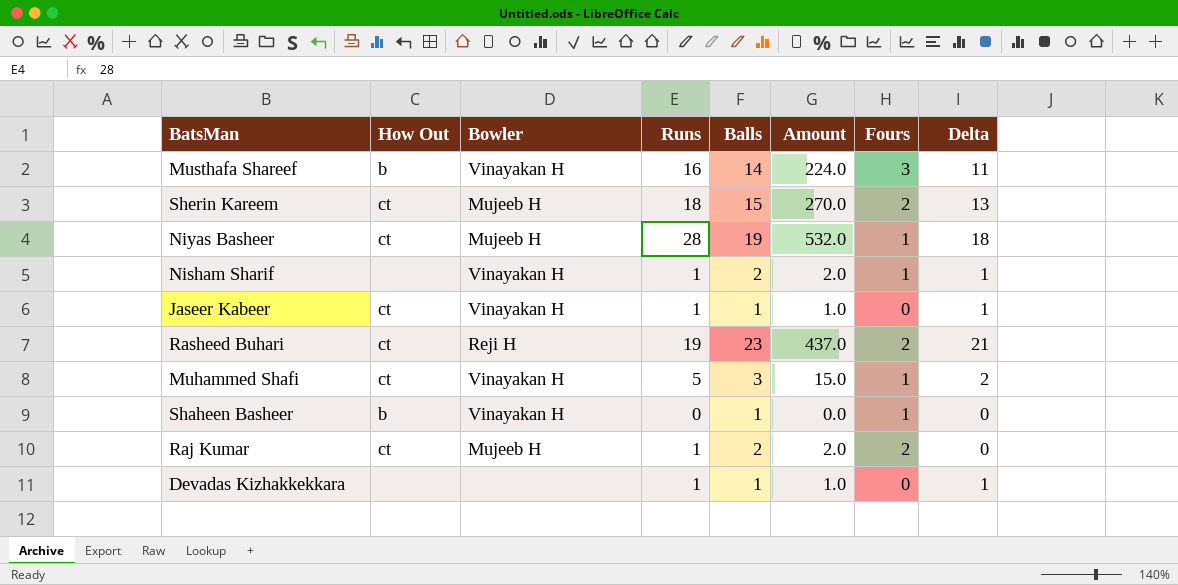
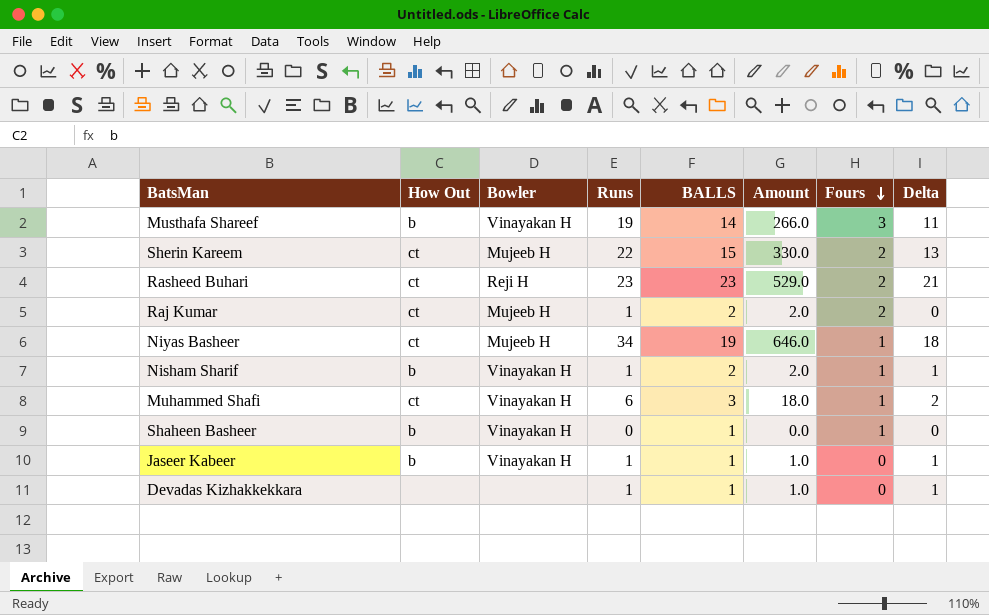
row order: none -> Fours descending
column name: Balls -> BALLS
Musthafa Shareef | Runs: 16 -> 19
Musthafa Shareef | Amount: 224.0 -> 266.0
Sherin Kareem | Runs: 18 -> 22
Sherin Kareem | Amount: 270.0 -> 330.0
Rasheed Buhari | Runs: 19 -> 23
Rasheed Buhari | Amount: 437.0 -> 529.0
Niyas Basheer | Runs: 28 -> 34
Niyas Basheer | Amount: 532.0 -> 646.0
Nisham Sharif | How Out: none -> b
Muhammed Shafi | Runs: 5 -> 6
Muhammed Shafi | Amount: 15.0 -> 18.0
Jaseer Kabeer | How Out: ct -> b

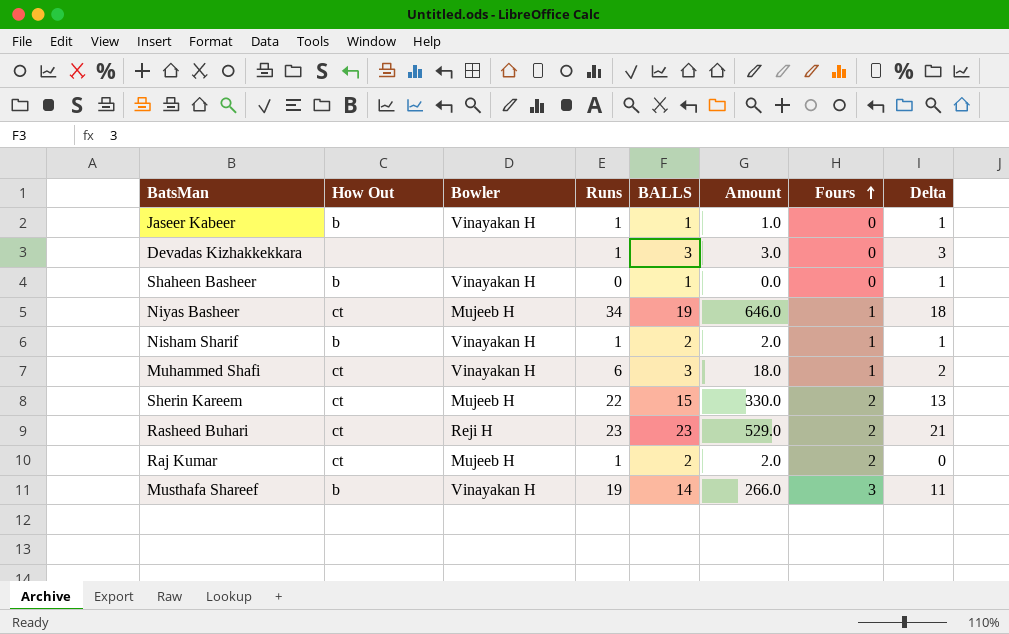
row order: Fours descending -> Fours ascending
Devadas Kizhakkekkara | BALLS: 1 -> 3
Devadas Kizhakkekkara | Amount: 1.0 -> 3.0
Devadas Kizhakkekkara | Delta: 1 -> 3
Shaheen Basheer | Fours: 1 -> 0
Shaheen Basheer | Delta: 0 -> 1

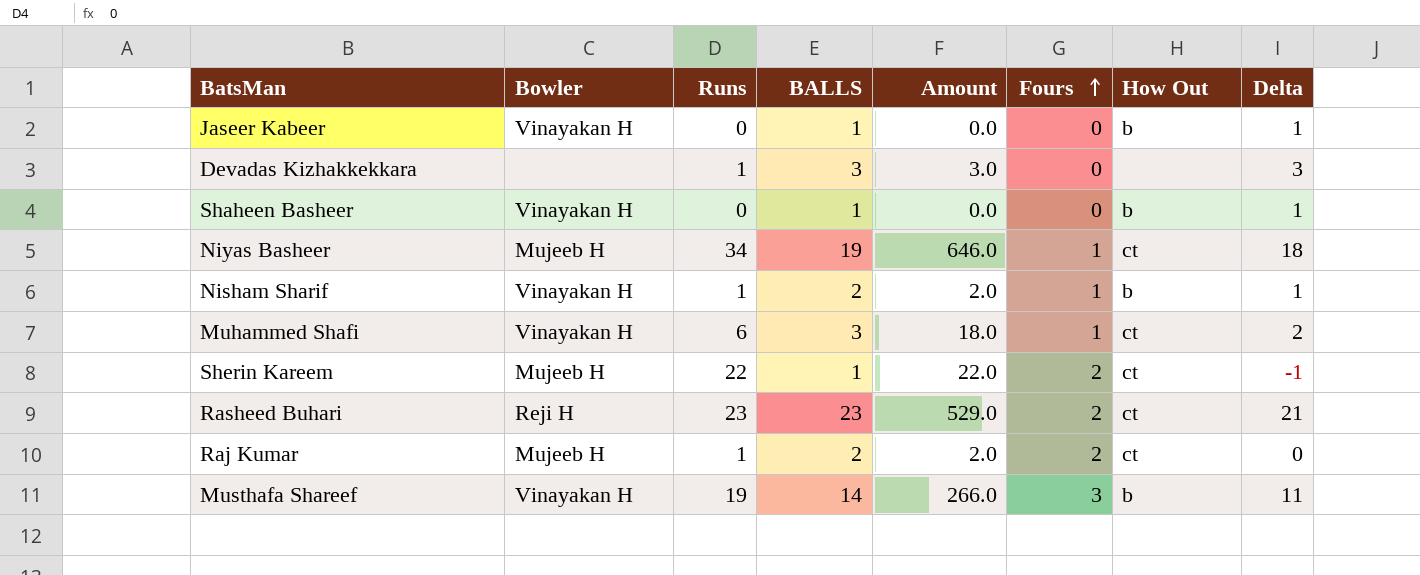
column How Out | position: 2 -> 7
Jaseer Kabeer | Runs: 1 -> 0
Jaseer Kabeer | Amount: 1.0 -> 0.0
Sherin Kareem | BALLS: 15 -> 1
Sherin Kareem | Amount: 330.0 -> 22.0
Sherin Kareem | Delta: 13 -> -1

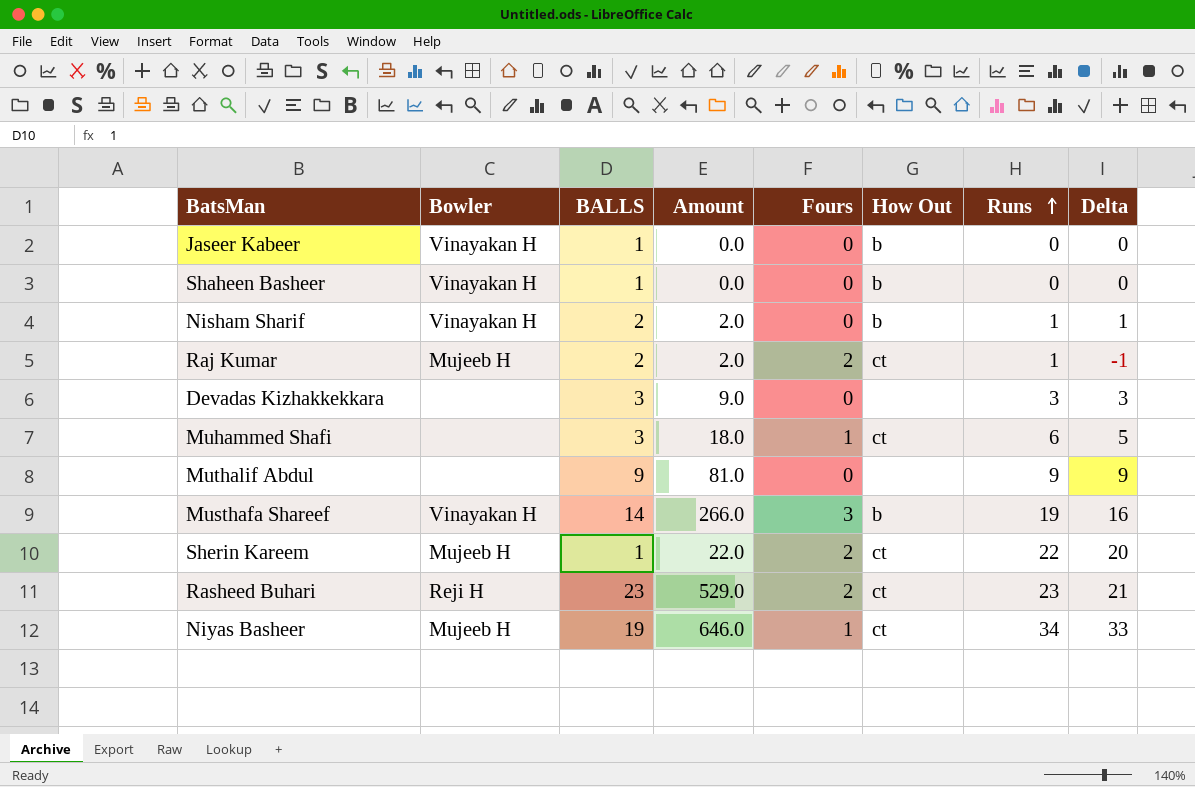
row order: Fours ascending -> Runs ascending
column Runs | position: 3 -> 7
column Delta | formula: [BALLS] - [Fours] -> [Runs] - [Fours]
Nisham Sharif | Fours: 1 -> 0
Devadas Kizhakkekkara | Amount: 3.0 -> 9.0
Devadas Kizhakkekkara | Runs: 1 -> 3
Muhammed Shafi | Bowler: Vinayakan H -> none
row Muthalif Abdul: none -> none | 9 | 81.0 | 0 | none | 9 | 9

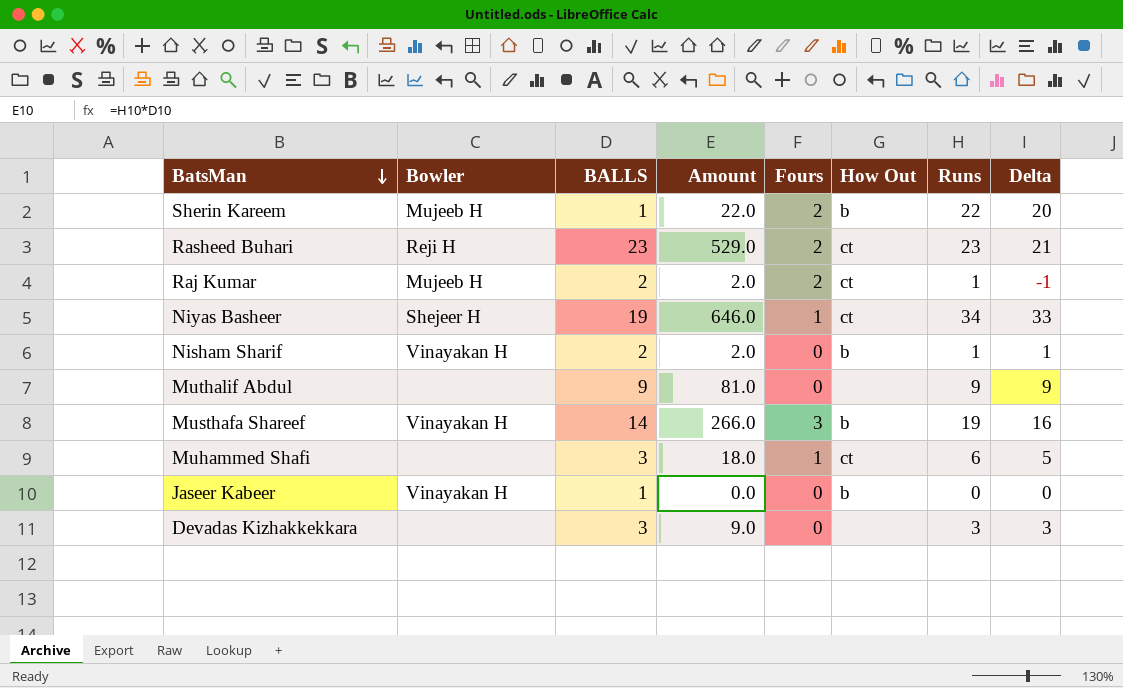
row order: Runs ascending -> BatsMan descending
row Shaheen Basheer: Vinayakan H | 1 | 0.0 | 0 | b | 0 | 0 -> none
Sherin Kareem | How Out: ct -> b
Niyas Basheer | Bowler: Mujeeb H -> Shejeer H

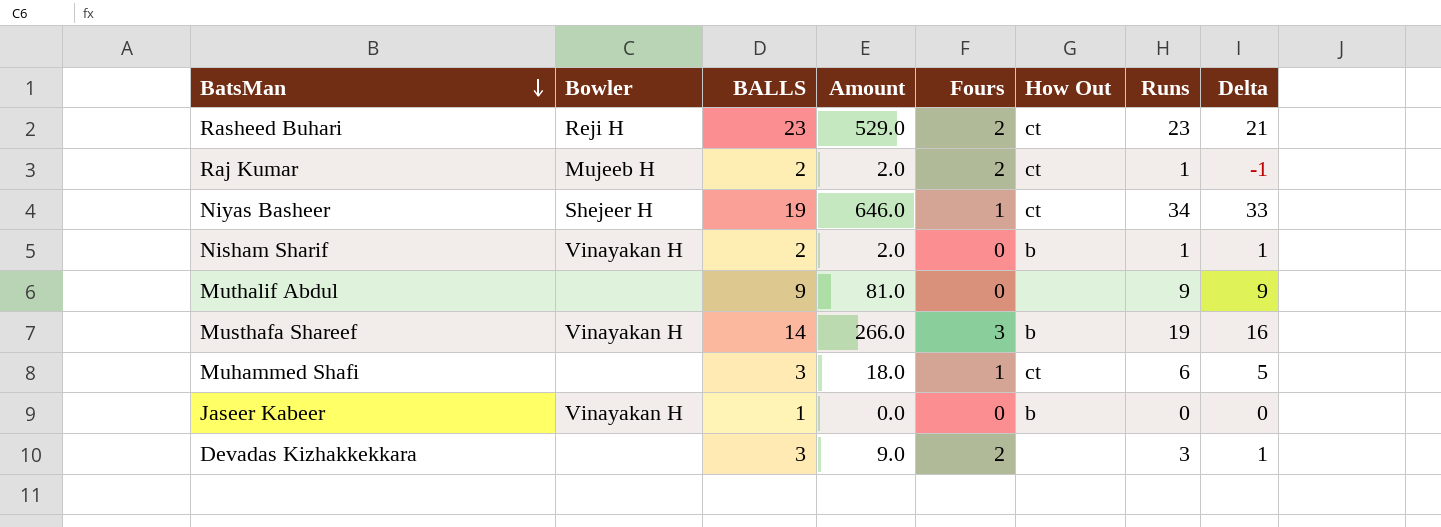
row Sherin Kareem: Mujeeb H | 1 | 22.0 | 2 | b | 22 | 20 -> none
Devadas Kizhakkekkara | Fours: 0 -> 2
Devadas Kizhakkekkara | Delta: 3 -> 1

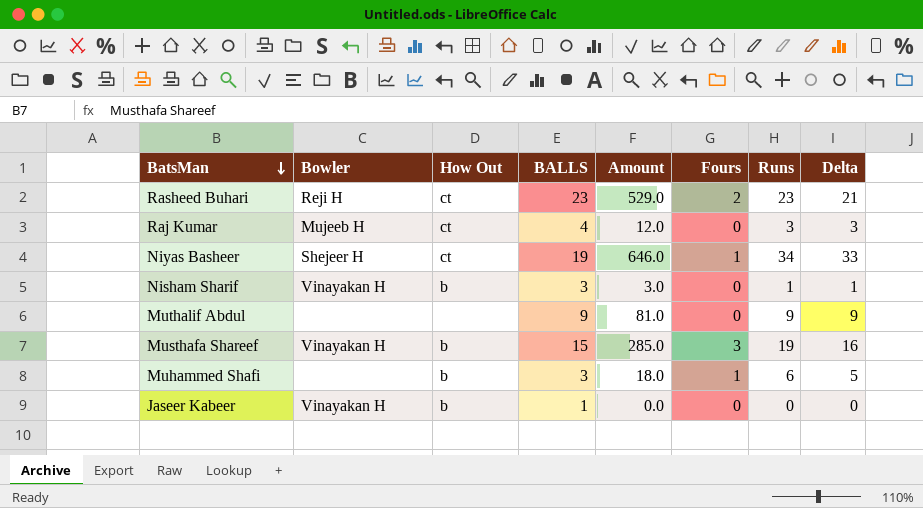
column How Out | position: 6 -> 3
row Devadas Kizhakkekkara: none | 3 | 9.0 | 2 | none | 3 | 1 -> none
Raj Kumar | BALLS: 2 -> 4
Raj Kumar | Amount: 2.0 -> 12.0
Raj Kumar | Fours: 2 -> 0
Raj Kumar | Runs: 1 -> 3
Raj Kumar | Delta: -1 -> 3
Nisham Sharif | BALLS: 2 -> 3
Nisham Sharif | Amount: 2.0 -> 3.0
Musthafa Shareef | BALLS: 14 -> 15
Musthafa Shareef | Amount: 266.0 -> 285.0
Muhammed Shafi | How Out: ct -> b

